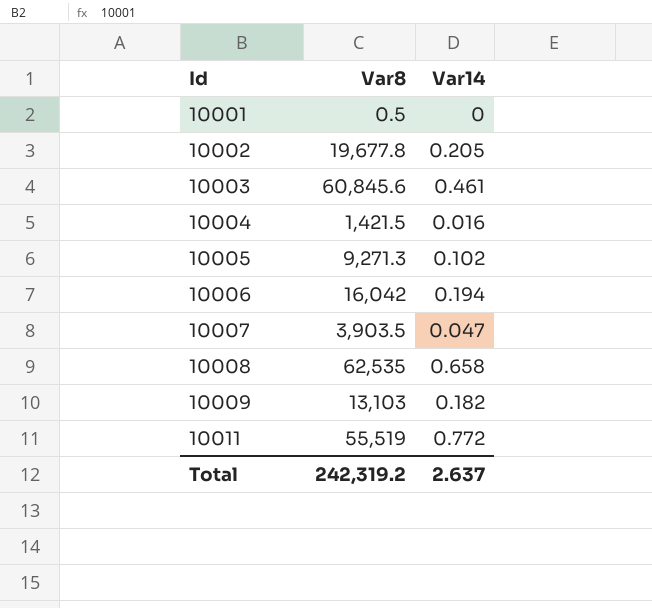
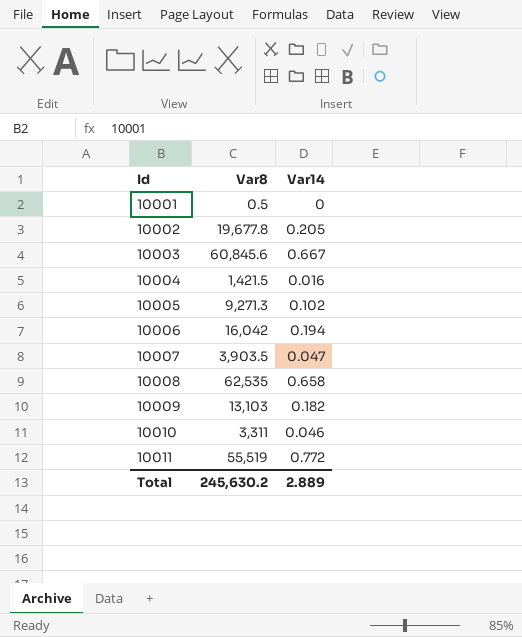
10003 | Var14: 0.461 -> 0.667
row 10010: none -> 3,311 | 0.046
Total | Var8: 242,319.2 -> 245,630.2
Total | Var14: 2.637 -> 2.889

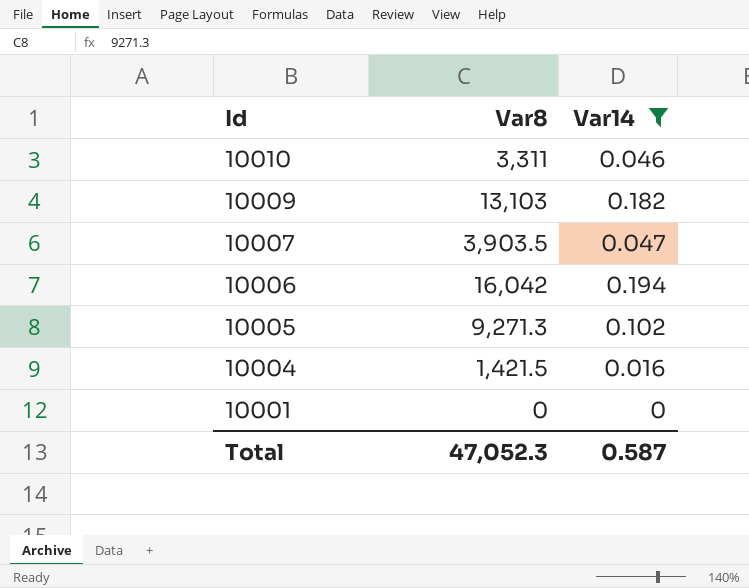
filter: none -> Var14 <= 0.194
row order: Id ascending -> Id descending
10001 | Var8: 0.5 -> 0
Total | Var8: 245,630.2 -> 47,052.3
Total | Var14: 2.889 -> 0.587

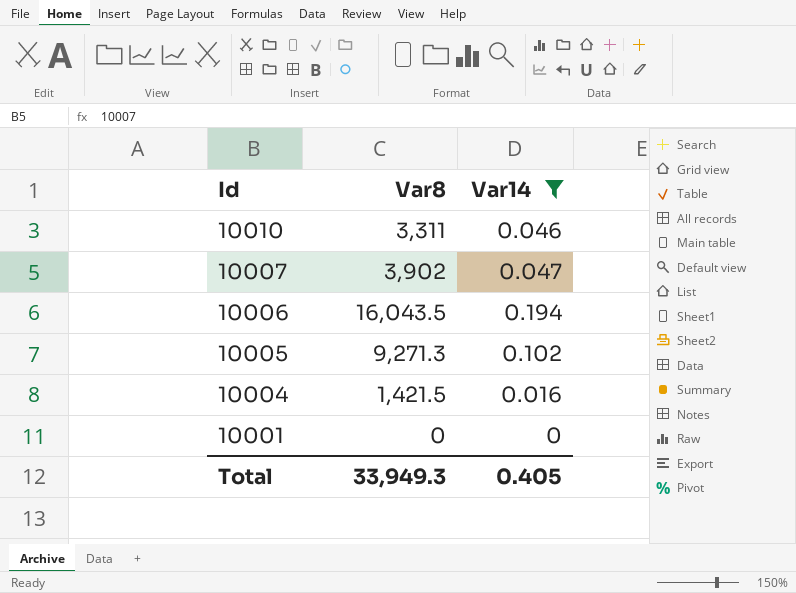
row 10009: 13,103 | 0.182 -> none
10007 | Var8: 3,903.5 -> 3,902
10006 | Var8: 16,042 -> 16,043.5
Total | Var8: 47,052.3 -> 33,949.3
Total | Var14: 0.587 -> 0.405

